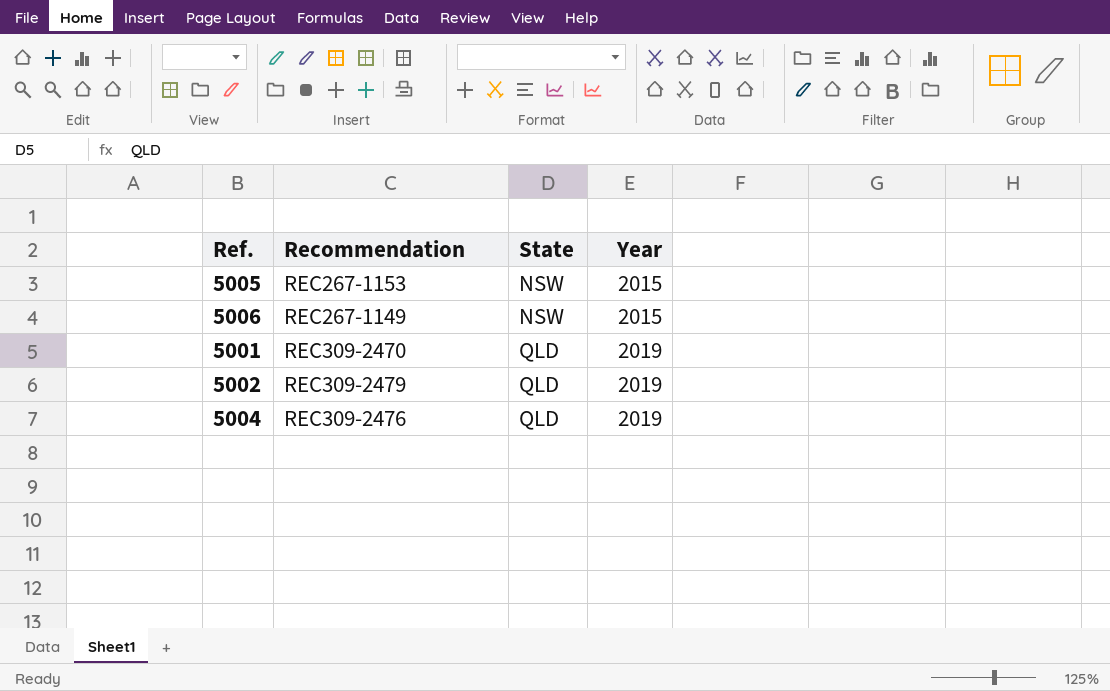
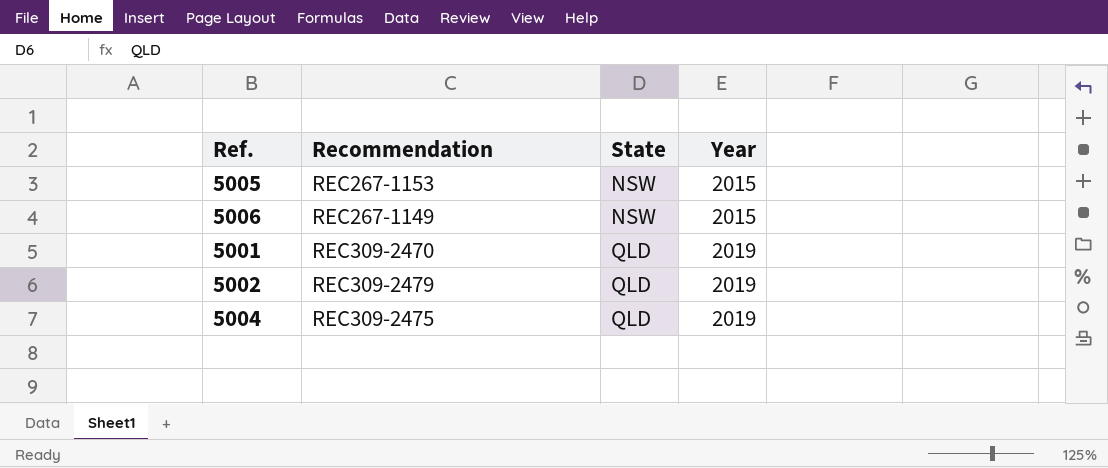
5004 | Recommendation: REC309-2476 -> REC309-2475

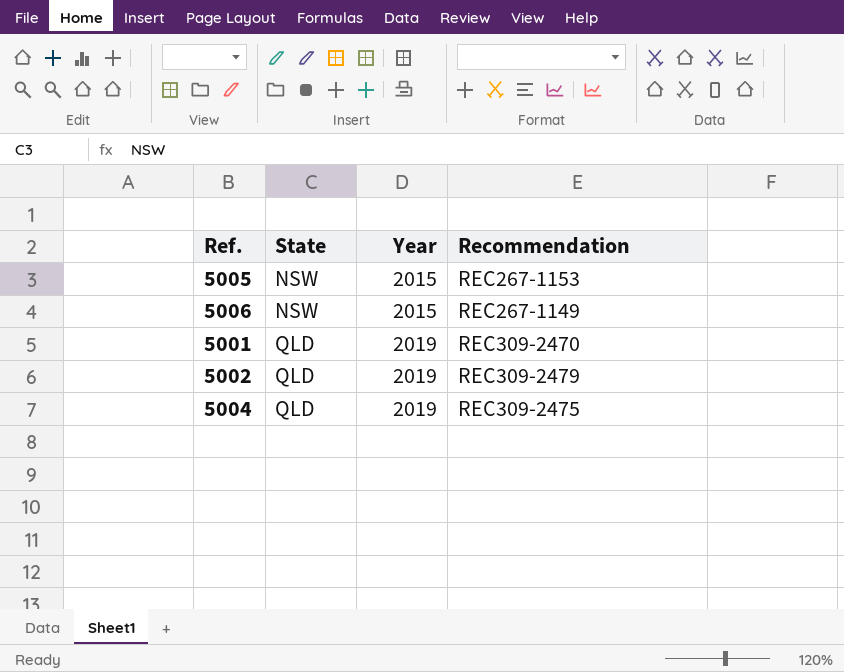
column Recommendation | position: 2 -> 4

